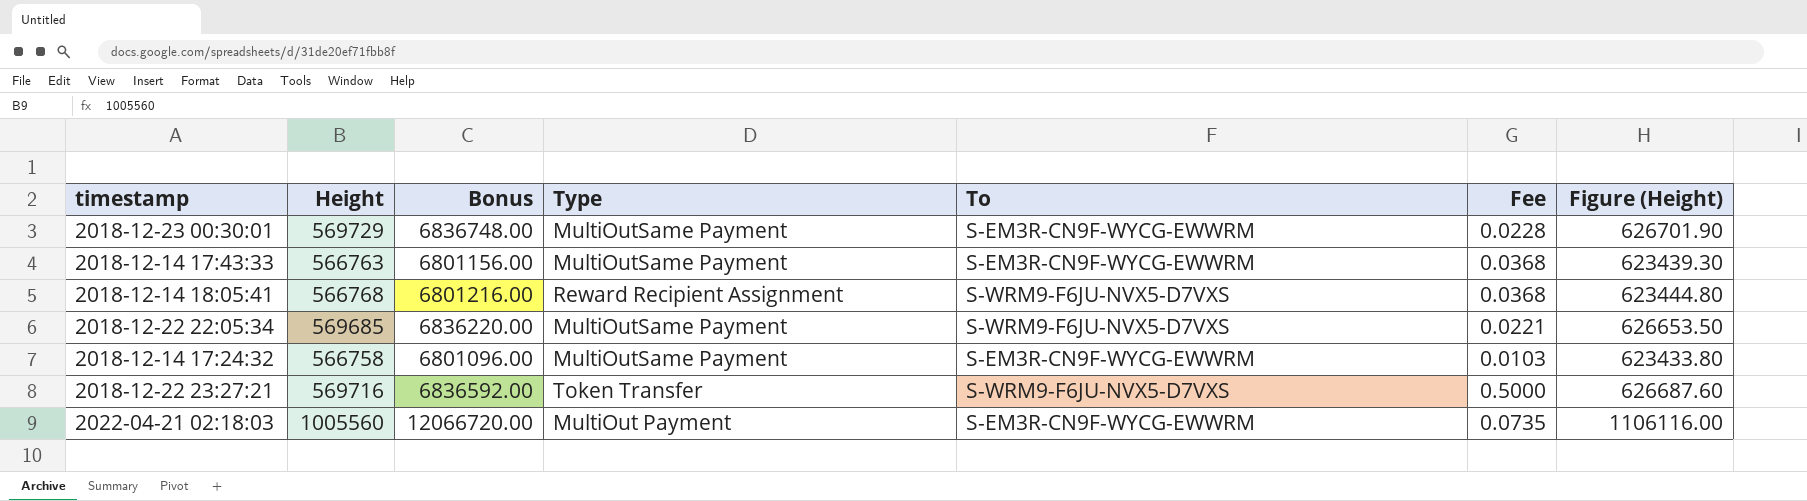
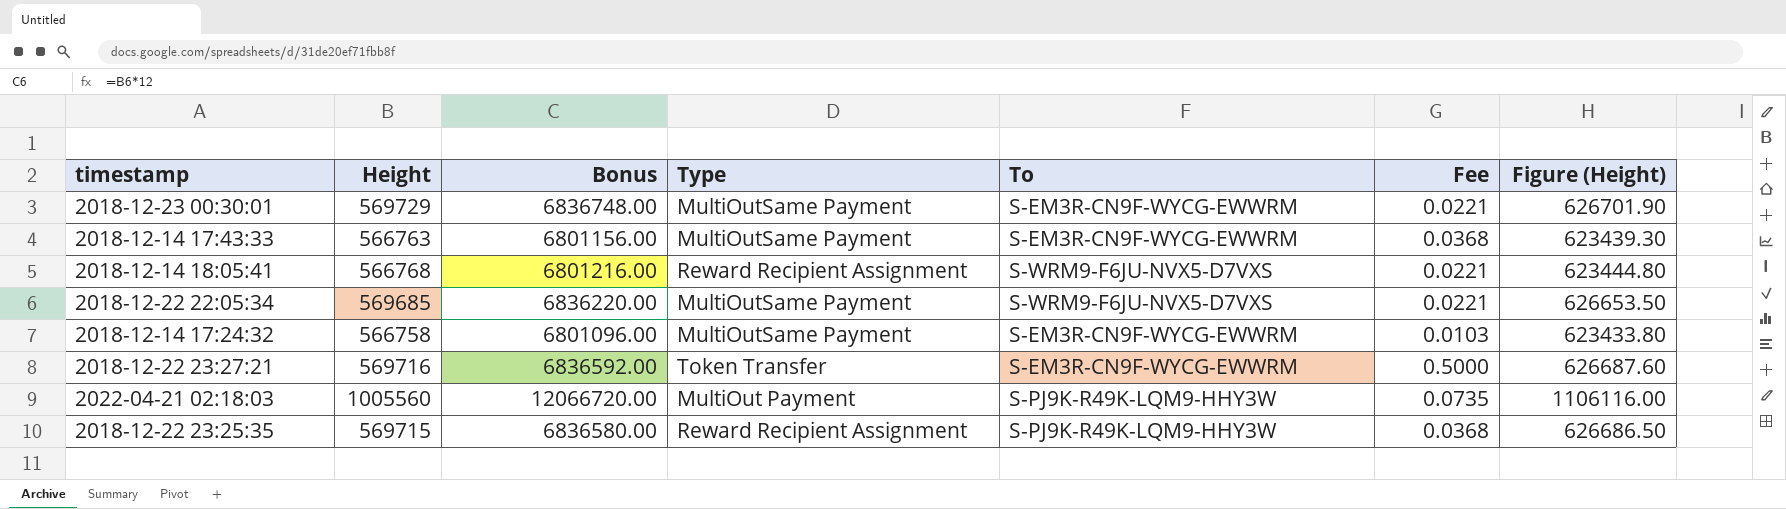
2018-12-23 00:30:01 | Fee: 0.0228 -> 0.0221
2018-12-14 18:05:41 | Fee: 0.0368 -> 0.0221
2018-12-22 23:27:21 | To: S-WRM9-F6JU-NVX5-D7VXS -> S-EM3R-CN9F-WYCG-EWWRM
2022-04-21 02:18:03 | To: S-EM3R-CN9F-WYCG-EWWRM -> S-PJ9K-R49K-LQM9-HHY3W
row 2018-12-22 23:25:35: none -> 569715 | 6836580.00 | Reward Recipient Assignment | S-PJ9K-R49K-LQM9-HHY3W | 0.0368 | 626686.50

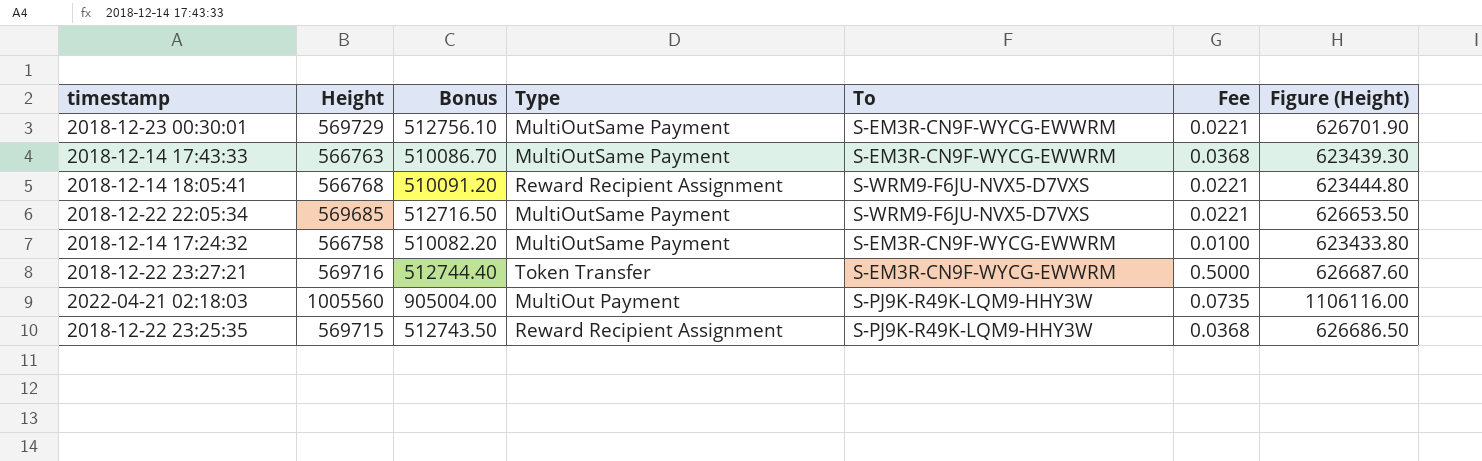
column Bonus | formula: [Height] * 12 -> [Height] * 0.9
2018-12-14 17:24:32 | Fee: 0.0103 -> 0.0100

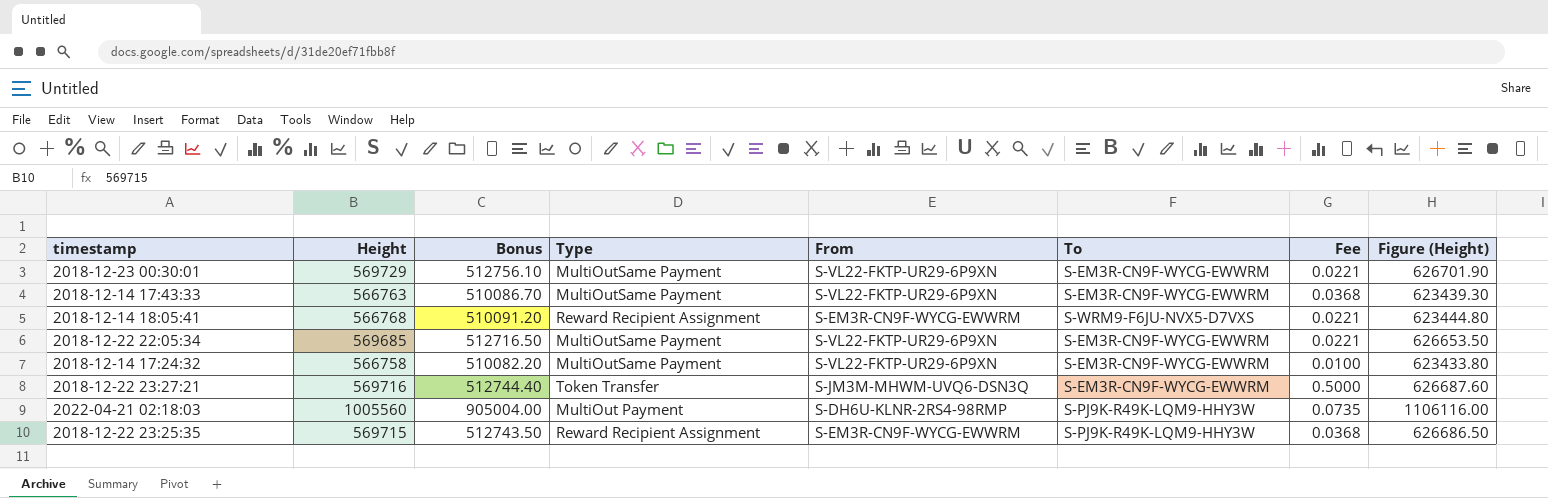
column From | position: none -> 5
2018-12-22 22:05:34 | To: S-WRM9-F6JU-NVX5-D7VXS -> S-EM3R-CN9F-WYCG-EWWRM

